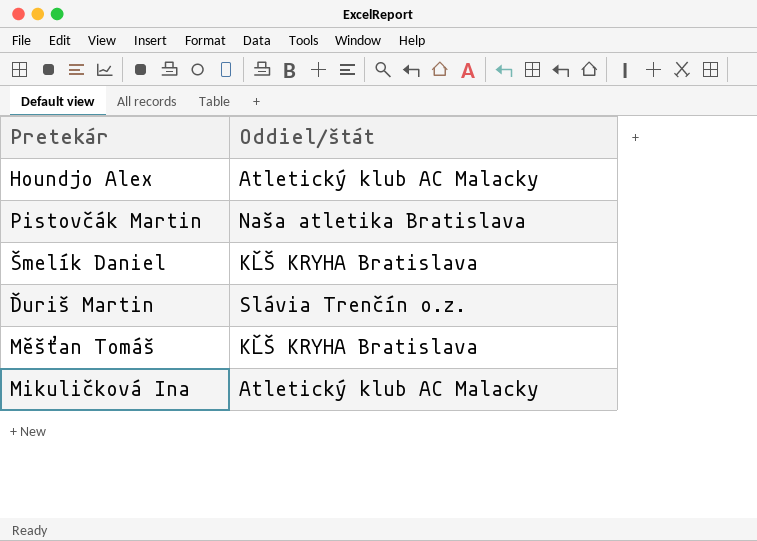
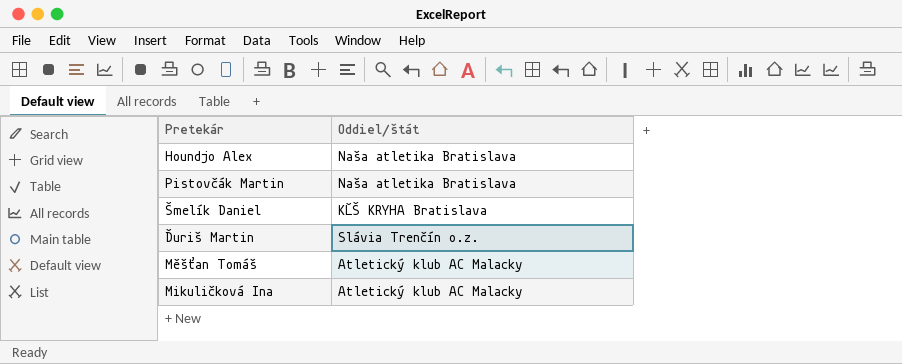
Houndjo Alex | Oddiel/štát: Atletický klub AC Malacky -> Naša atletika Bratislava
Měšťan Tomáš | Oddiel/štát: KĽŠ KRYHA Bratislava -> Atletický klub AC Malacky

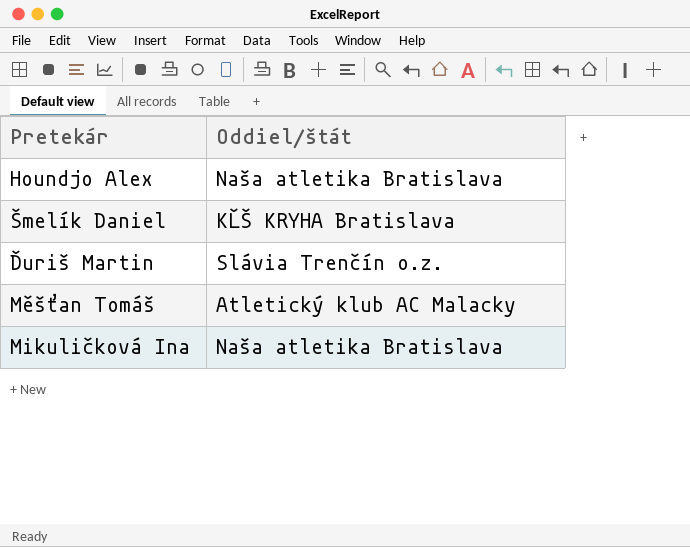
row Pistovčák Martin: Naša atletika Bratislava -> none
Mikuličková Ina | Oddiel/štát: Atletický klub AC Malacky -> Naša atletika Bratislava

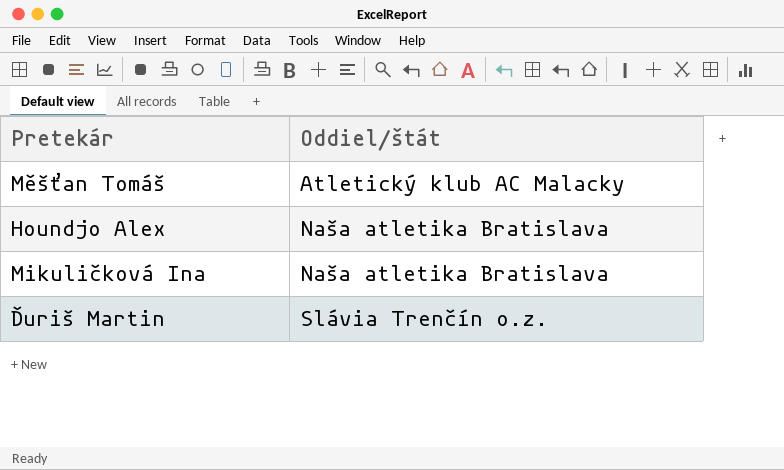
row order: none -> Oddiel/štát ascending
row Šmelík Daniel: KĽŠ KRYHA Bratislava -> none

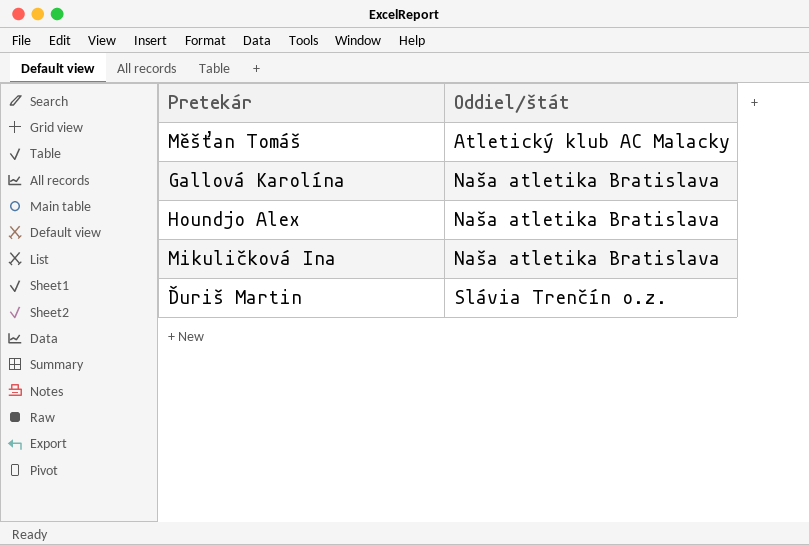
row Gallová Karolína: none -> Naša atletika Bratislava

